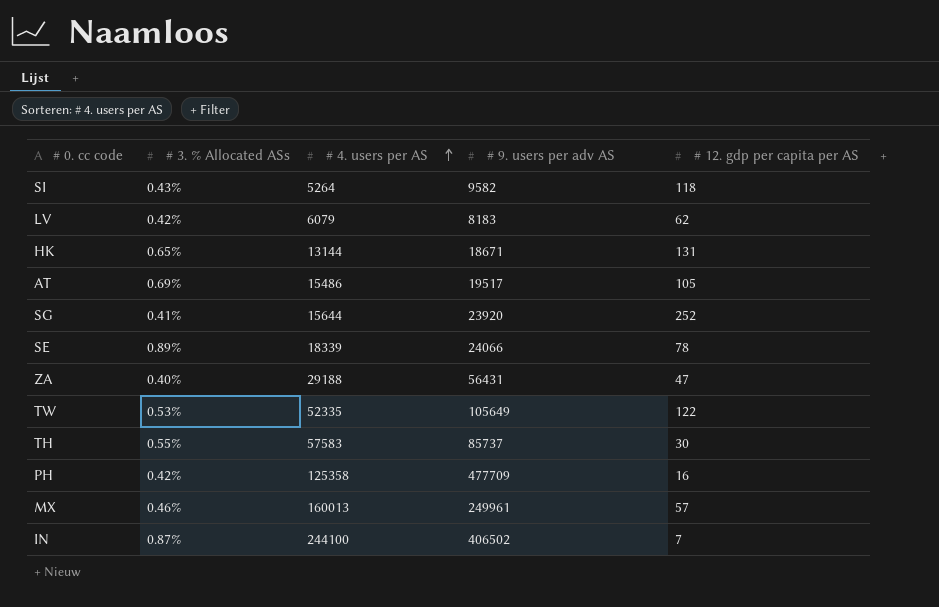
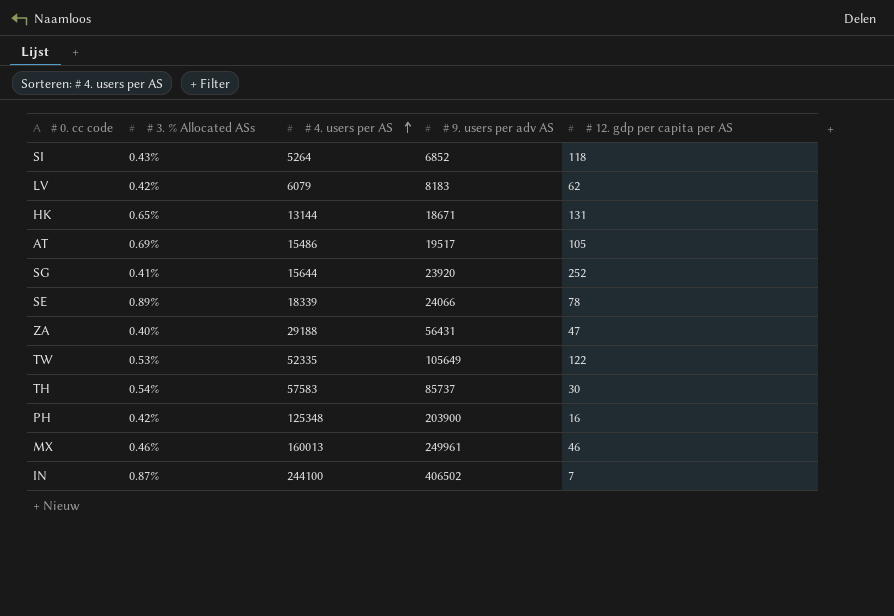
SI | # 9. users per adv AS: 9582 -> 6852
TH | # 3. % Allocated ASs: 0.55% -> 0.54%
PH | # 4. users per AS: 125358 -> 125348
PH | # 9. users per adv AS: 477709 -> 203900
MX | # 12. gdp per capita per AS: 57 -> 46

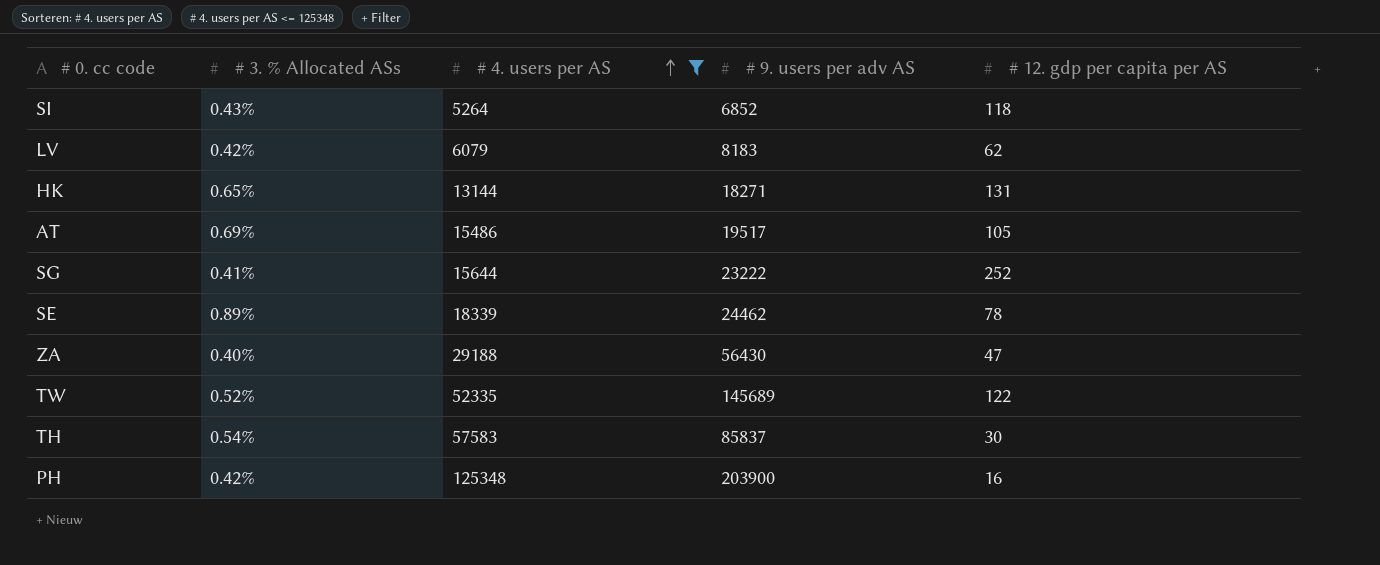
filter: none -> # 4. users per AS <= 125348
HK | # 9. users per adv AS: 18671 -> 18271
SG | # 9. users per adv AS: 23920 -> 23222
SE | # 9. users per adv AS: 24066 -> 24462
ZA | # 9. users per adv AS: 56431 -> 56430
TW | # 3. % Allocated ASs: 0.53% -> 0.52%
TW | # 9. users per adv AS: 105649 -> 145689
TH | # 9. users per adv AS: 85737 -> 85837

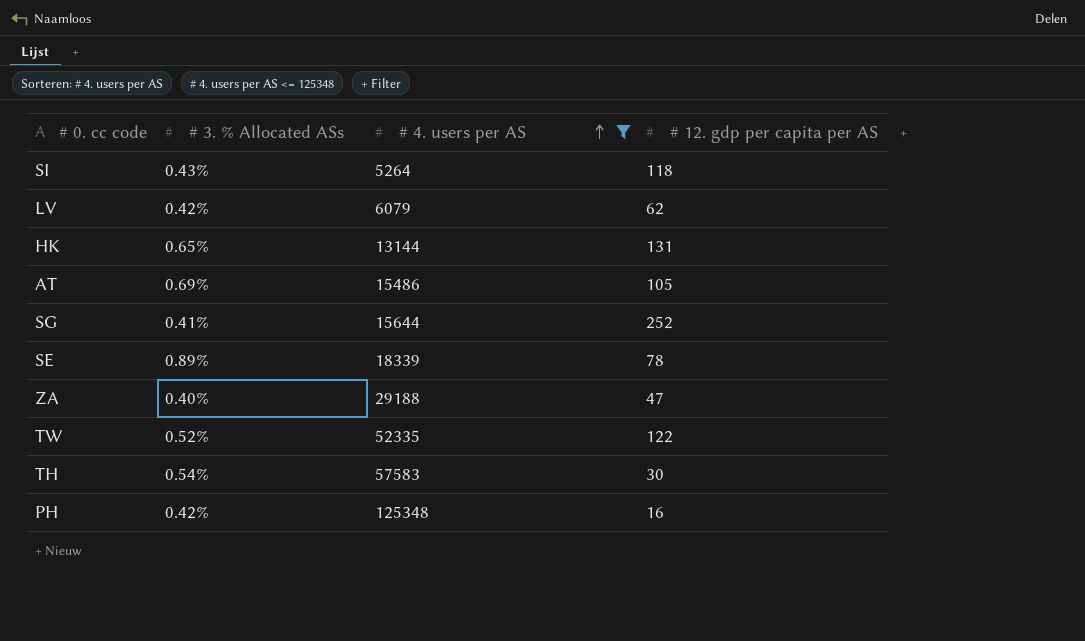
column # 9. users per adv AS | position: 4 -> none

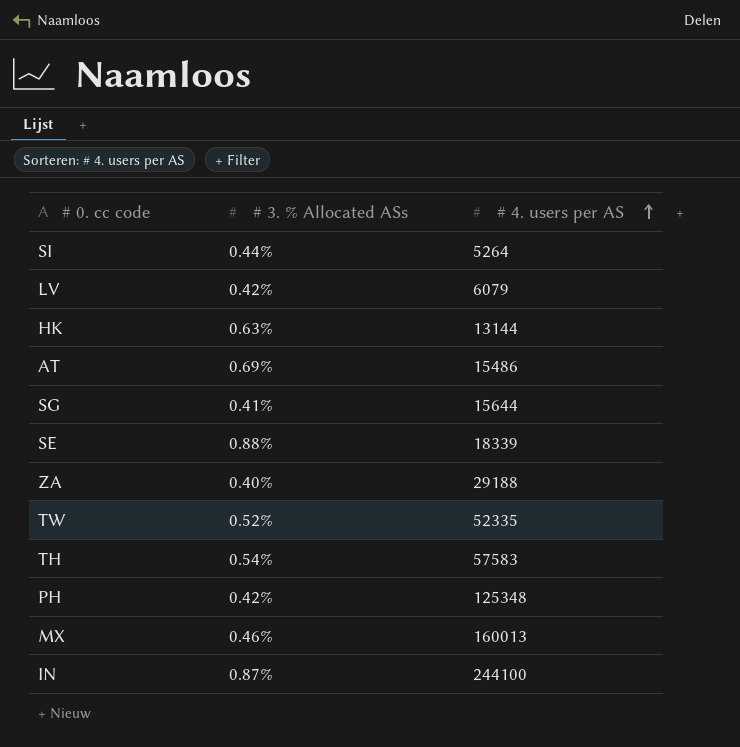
filter: # 4. users per AS <= 125348 -> none
column # 12. gdp per capita per AS | position: 4 -> none
SI | # 3. % Allocated ASs: 0.43% -> 0.44%
HK | # 3. % Allocated ASs: 0.65% -> 0.63%
SE | # 3. % Allocated ASs: 0.89% -> 0.88%

